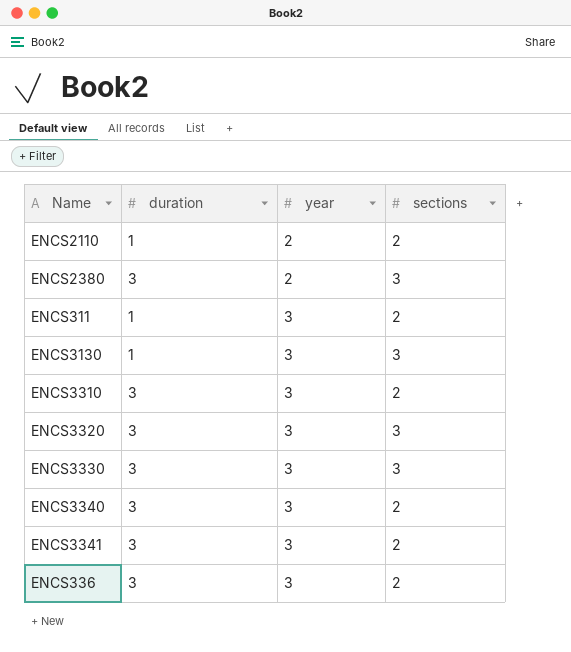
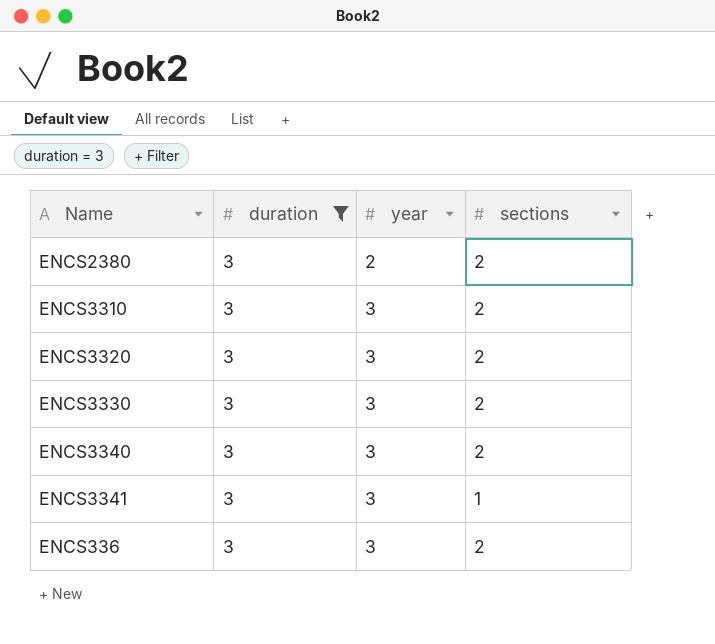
filter: none -> duration = 3
ENCS2380 | sections: 3 -> 2
ENCS3320 | sections: 3 -> 2
ENCS3330 | sections: 3 -> 2
ENCS3341 | sections: 2 -> 1

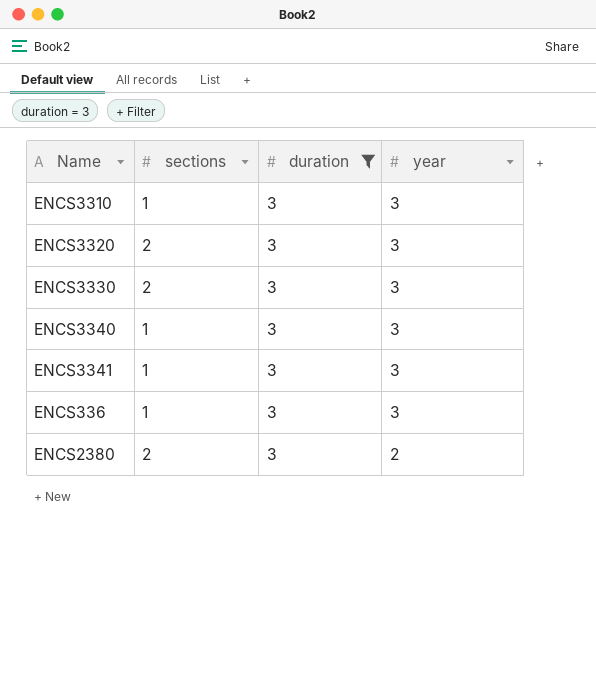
row order: year ascending -> year descending
column sections | position: 4 -> 2
ENCS3310 | sections: 2 -> 1
ENCS3340 | sections: 2 -> 1
ENCS336 | sections: 2 -> 1

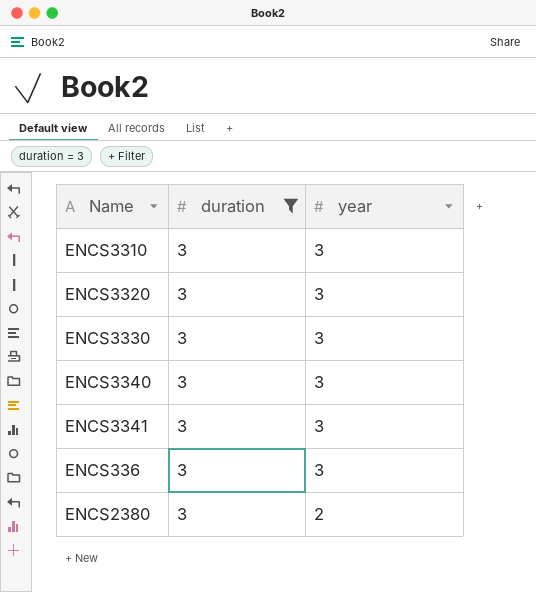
column sections | position: 2 -> none

